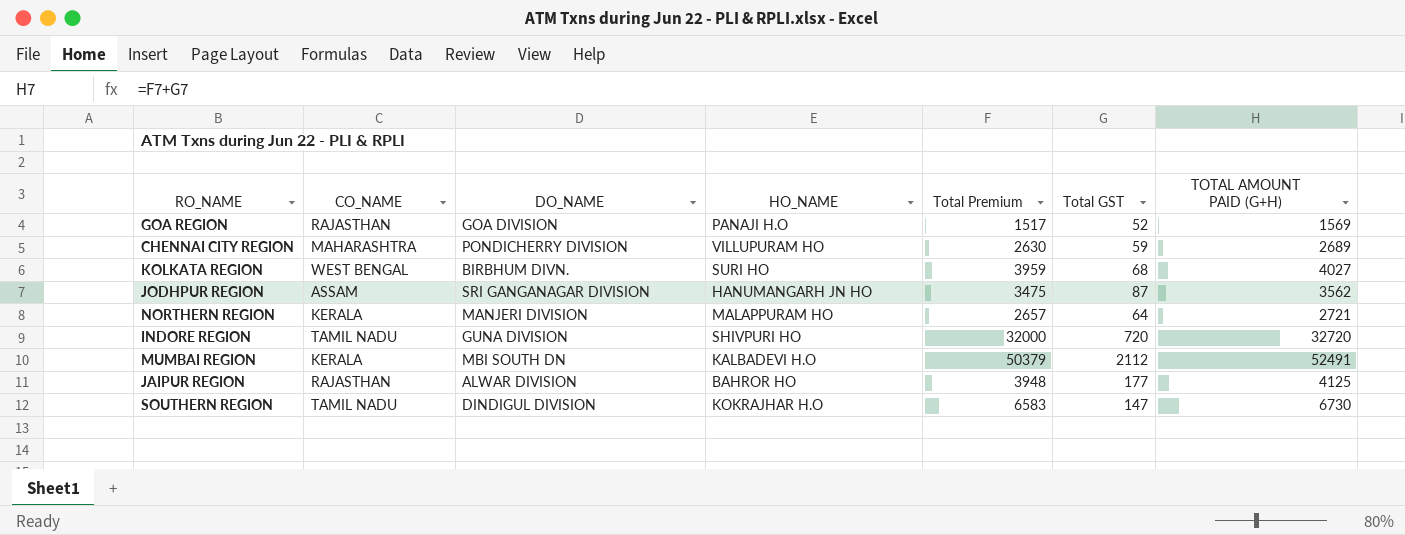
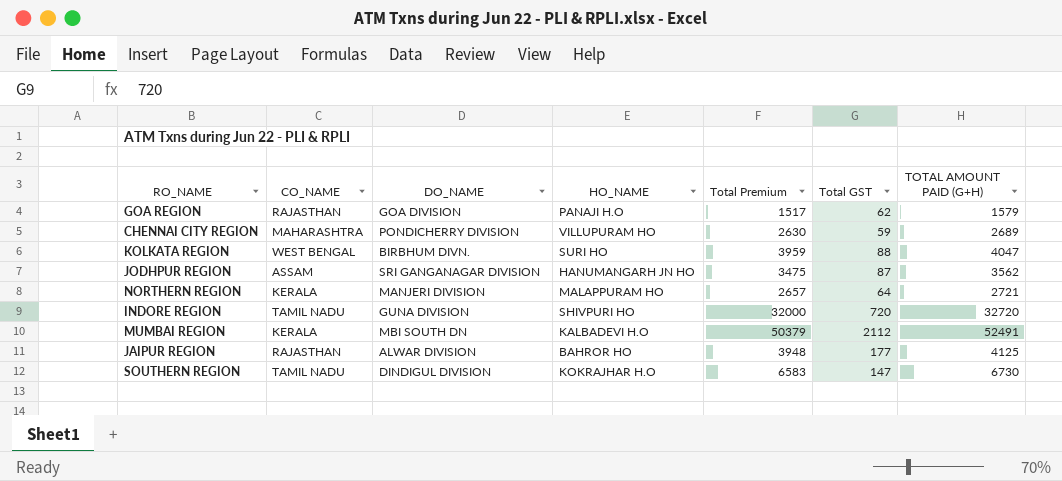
GOA REGION | Total GST: 52 -> 62
GOA REGION | TOTAL AMOUNT PAID (G+H): 1569 -> 1579
KOLKATA REGION | Total GST: 68 -> 88
KOLKATA REGION | TOTAL AMOUNT PAID (G+H): 4027 -> 4047

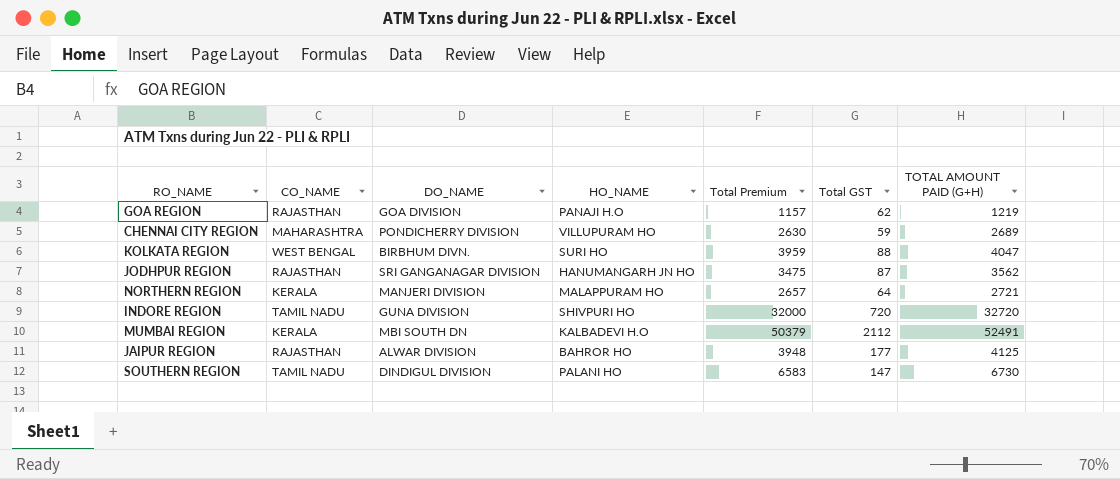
GOA REGION | Total Premium: 1517 -> 1157
GOA REGION | TOTAL AMOUNT PAID (G+H): 1579 -> 1219
JODHPUR REGION | CO_NAME: ASSAM -> RAJASTHAN
SOUTHERN REGION | HO_NAME: KOKRAJHAR H.O -> PALANI HO

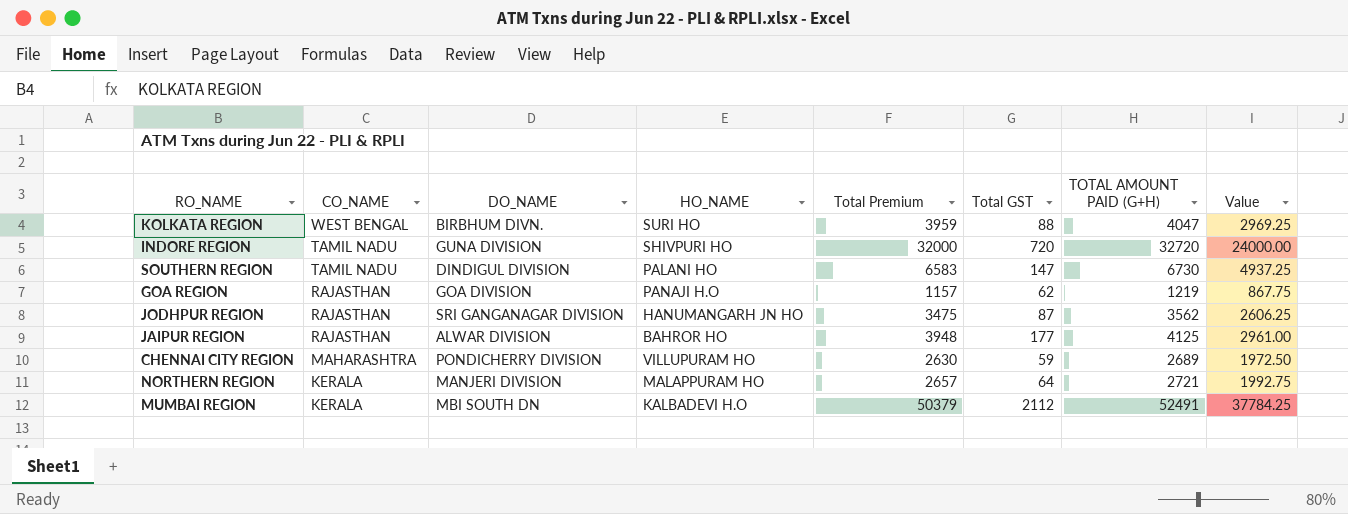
row order: none -> CO_NAME descending
column Value | formula: none -> [Total Premium] * 0.75

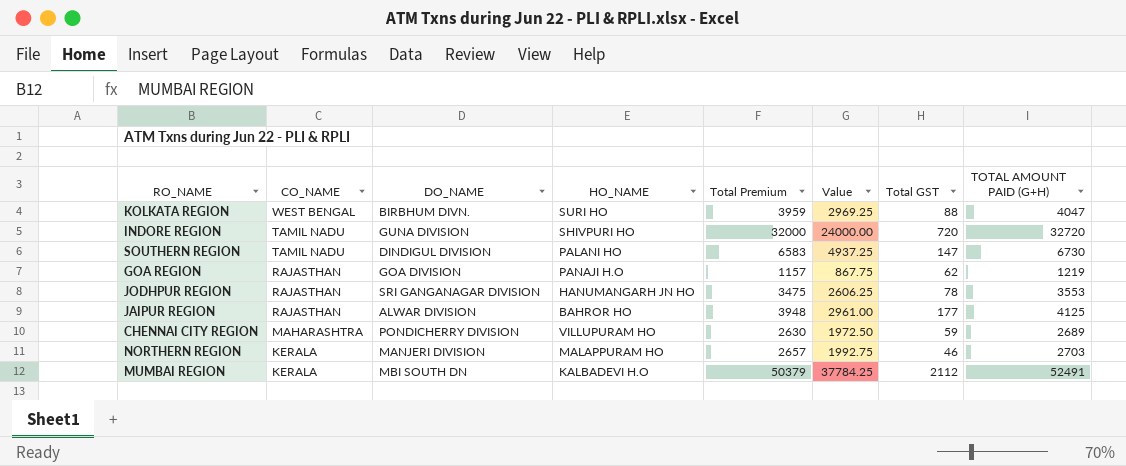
column Value | position: 8 -> 6
JODHPUR REGION | Total GST: 87 -> 78
JODHPUR REGION | TOTAL AMOUNT PAID (G+H): 3562 -> 3553
NORTHERN REGION | Total GST: 64 -> 46
NORTHERN REGION | TOTAL AMOUNT PAID (G+H): 2721 -> 2703

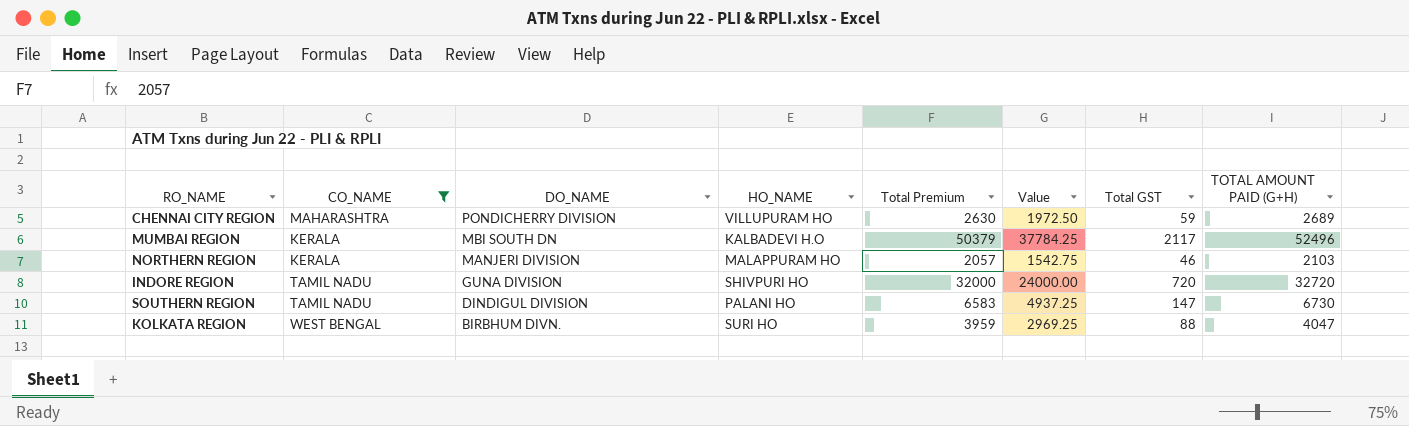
filter: none -> CO_NAME != RAJASTHAN
row order: CO_NAME descending -> DO_NAME descending
MUMBAI REGION | Total GST: 2112 -> 2117
MUMBAI REGION | TOTAL AMOUNT PAID (G+H): 52491 -> 52496
NORTHERN REGION | Total Premium: 2657 -> 2057
NORTHERN REGION | Value: 1992.75 -> 1542.75
NORTHERN REGION | TOTAL AMOUNT PAID (G+H): 2703 -> 2103

